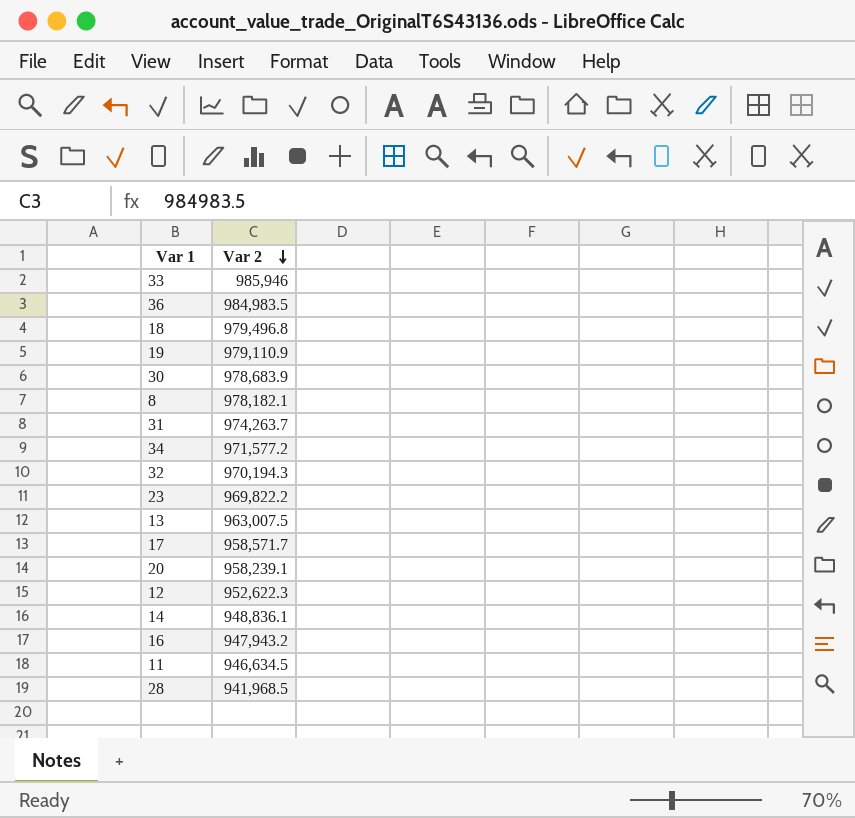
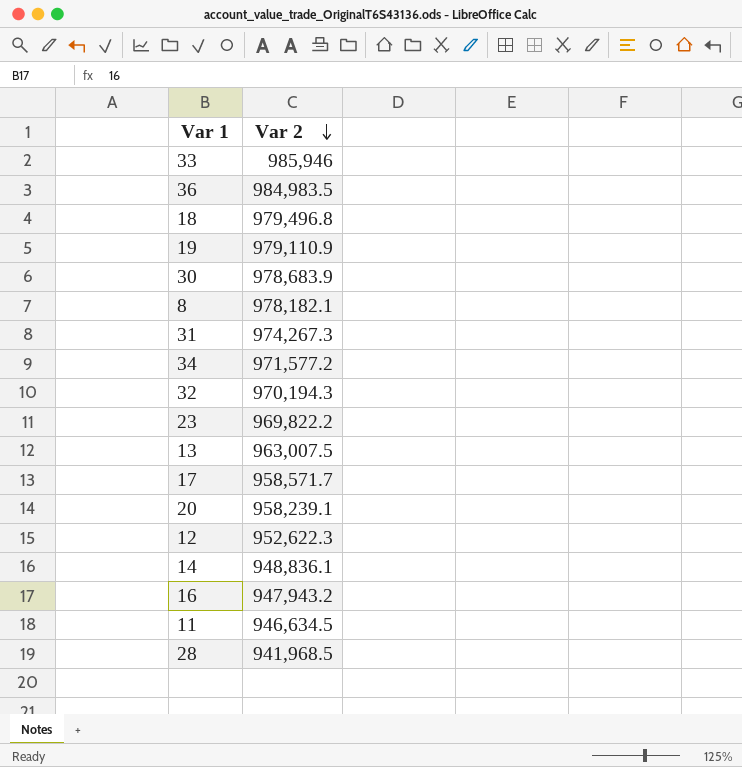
31 | Var 2: 974,263.7 -> 974,267.3

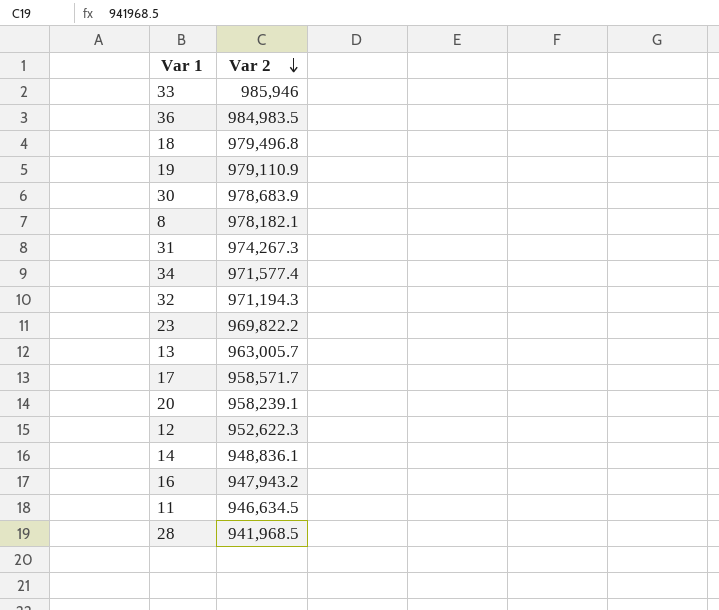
34 | Var 2: 971,577.2 -> 971,577.4
32 | Var 2: 970,194.3 -> 971,194.3
13 | Var 2: 963,007.5 -> 963,005.7

